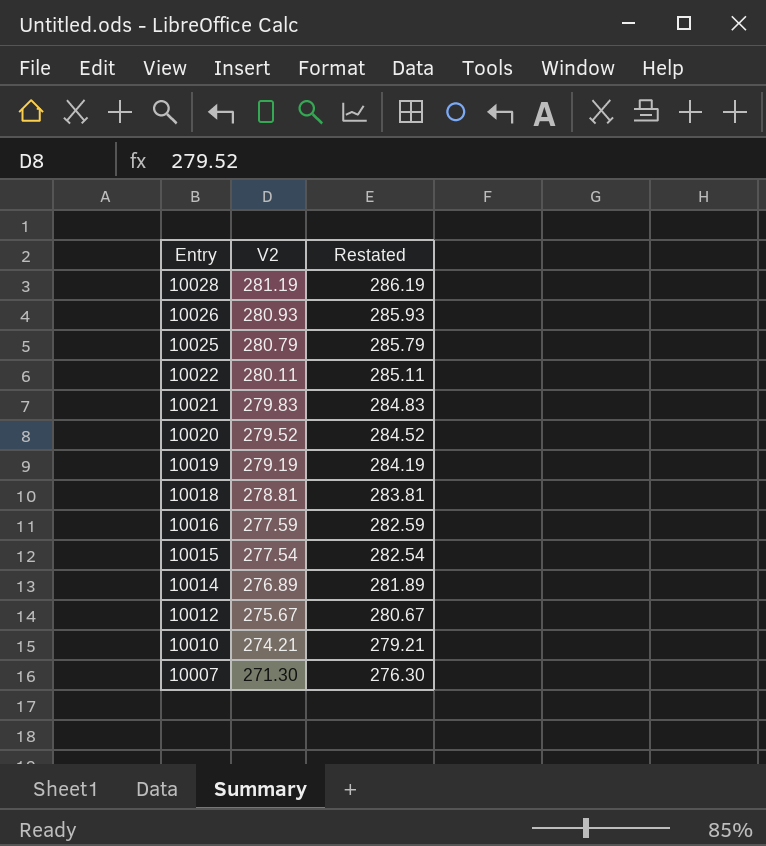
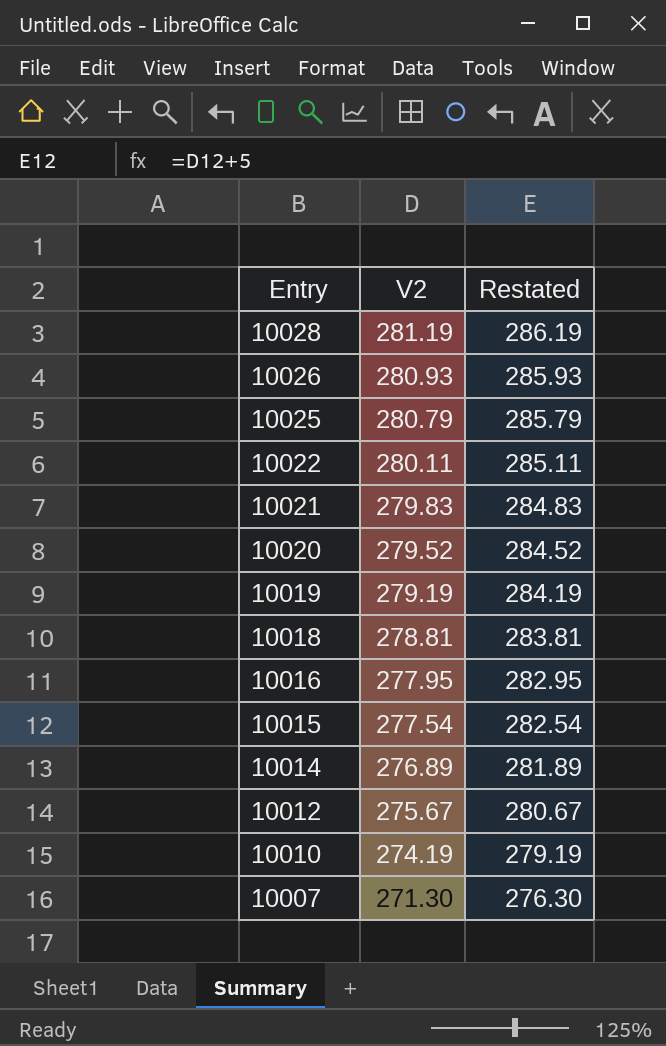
10016 | V2: 277.59 -> 277.95
10016 | Restated: 282.59 -> 282.95
10010 | V2: 274.21 -> 274.19
10010 | Restated: 279.21 -> 279.19

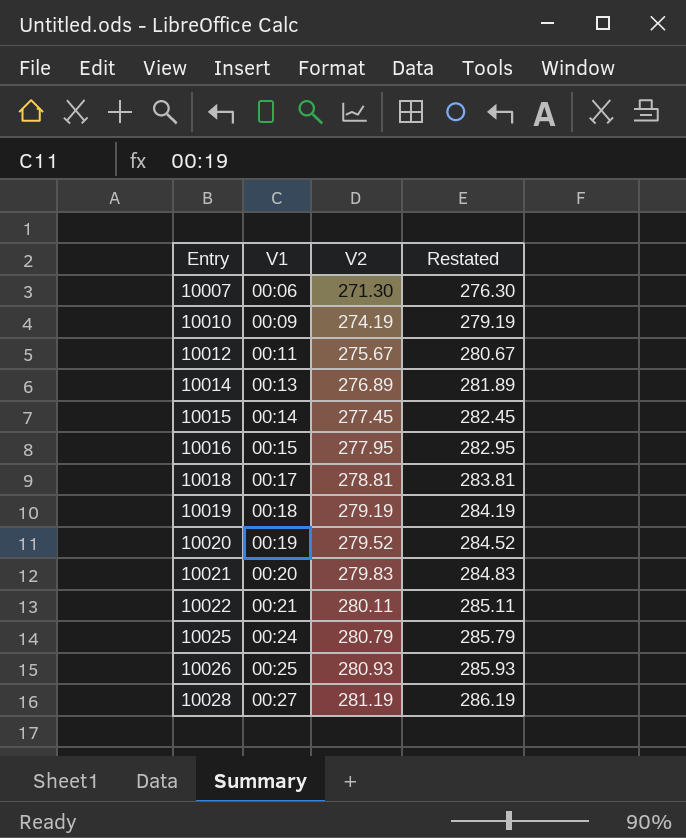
row order: Entry descending -> Entry ascending
column V1 | position: none -> 2
10015 | V2: 277.54 -> 277.45
10015 | Restated: 282.54 -> 282.45

